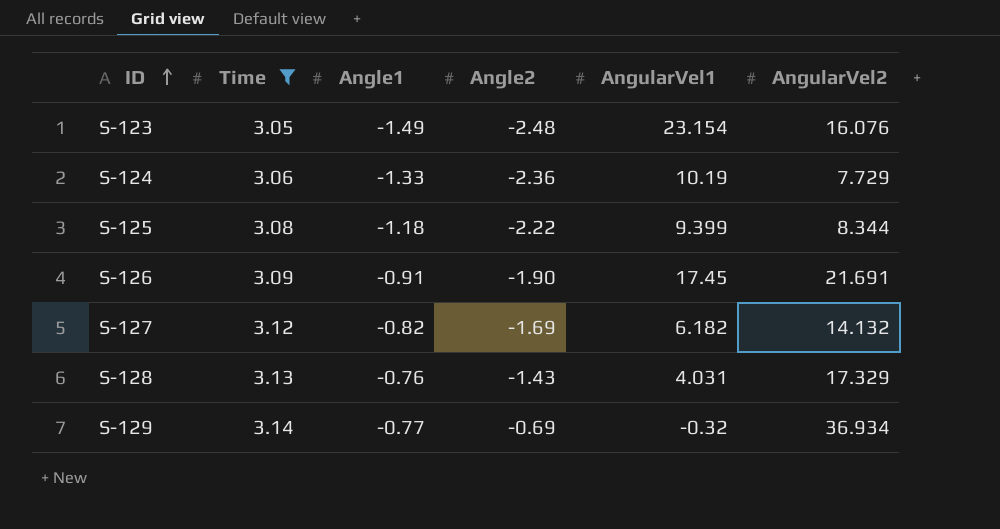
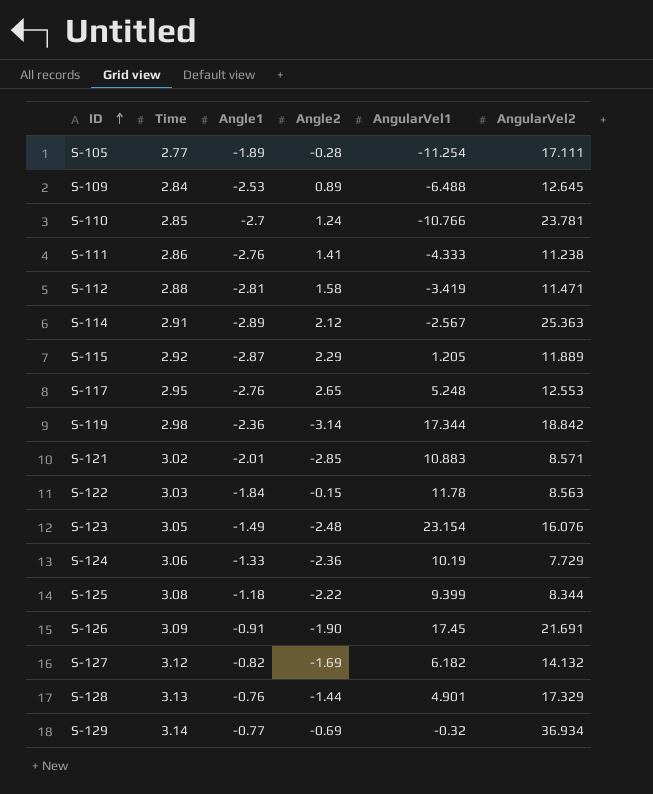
filter: Time >= 3.05 -> none
S-128 | Angle2: -1.43 -> -1.44
S-128 | AngularVel1: 4.031 -> 4.901

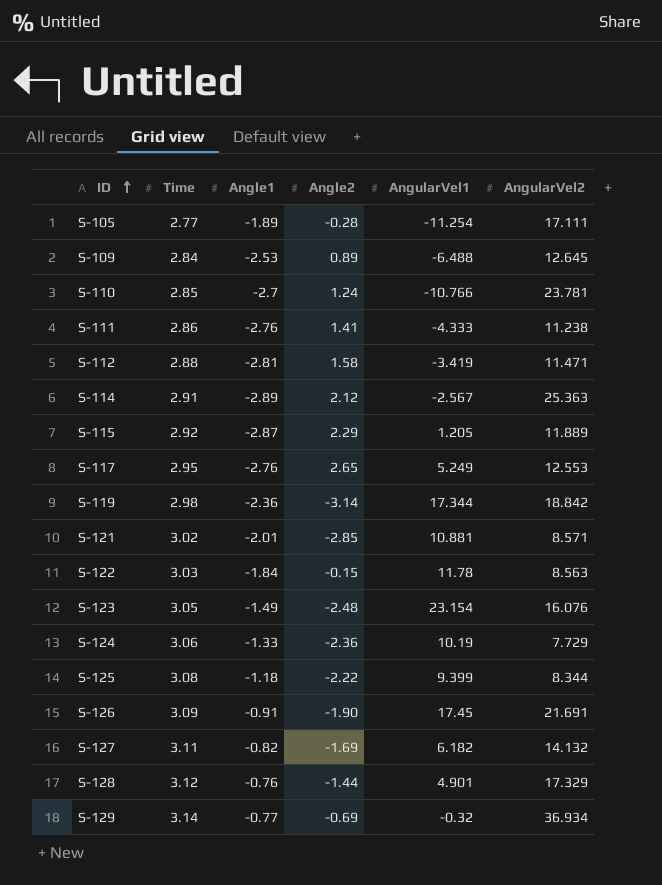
S-117 | AngularVel1: 5.248 -> 5.249
S-121 | AngularVel1: 10.883 -> 10.881
S-127 | Time: 3.12 -> 3.11
S-128 | Time: 3.13 -> 3.12

